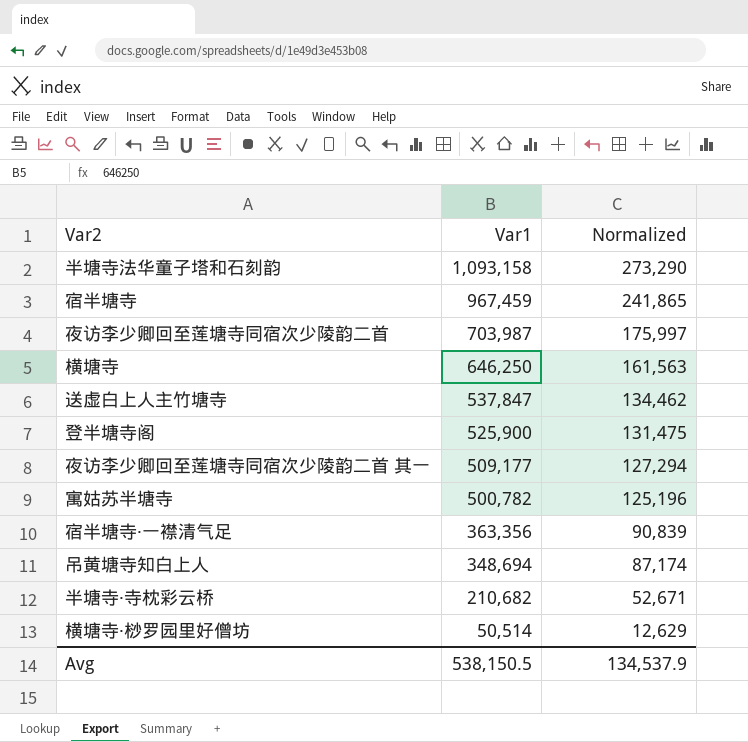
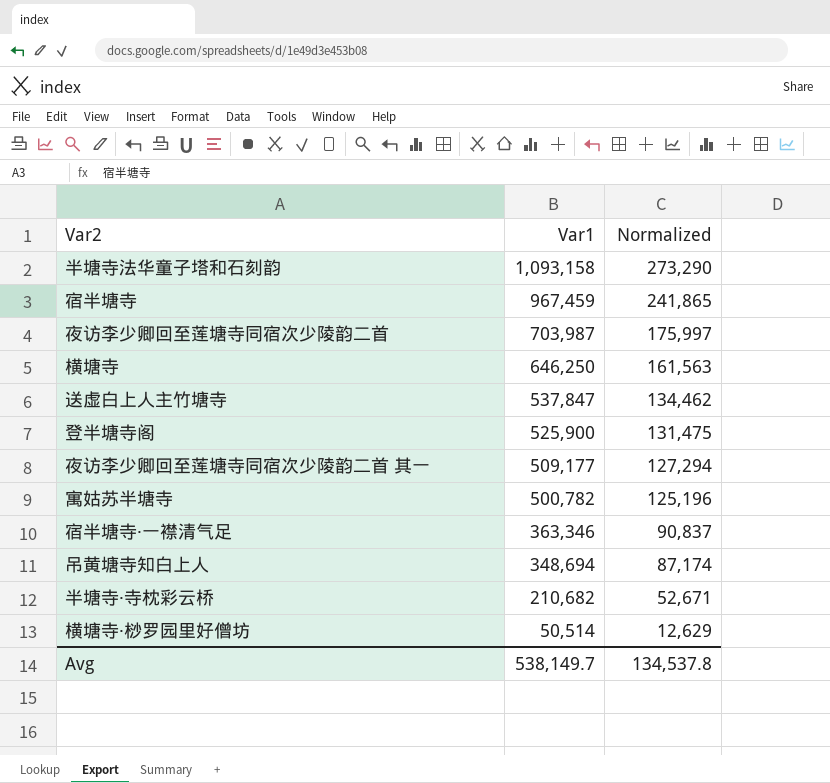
宿半塘寺·一襟清气足 | Var1: 363,356 -> 363,346
宿半塘寺·一襟清气足 | Normalized: 90,839 -> 90,837
Avg | Var1: 538,150.5 -> 538,149.7
Avg | Normalized: 134,537.9 -> 134,537.8

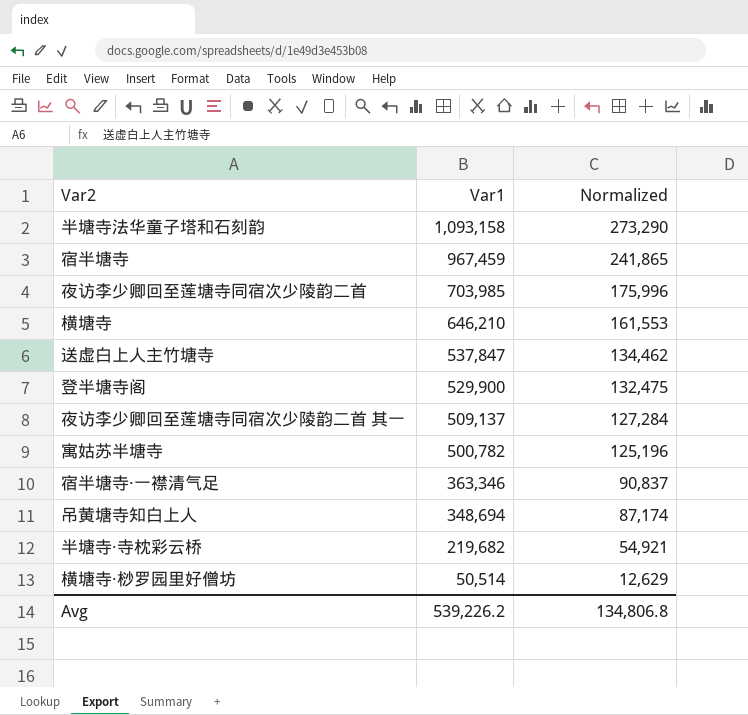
夜访李少卿回至莲塘寺同宿次少陵韵二首 | Var1: 703,987 -> 703,985
夜访李少卿回至莲塘寺同宿次少陵韵二首 | Normalized: 175,997 -> 175,996
横塘寺 | Var1: 646,250 -> 646,210
横塘寺 | Normalized: 161,563 -> 161,553
登半塘寺阁 | Var1: 525,900 -> 529,900
登半塘寺阁 | Normalized: 131,475 -> 132,475
夜访李少卿回至莲塘寺同宿次少陵韵二首 其一 | Var1: 509,177 -> 509,137
夜访李少卿回至莲塘寺同宿次少陵韵二首 其一 | Normalized: 127,294 -> 127,284
半塘寺·寺枕彩云桥 | Var1: 210,682 -> 219,682
半塘寺·寺枕彩云桥 | Normalized: 52,671 -> 54,921
Avg | Var1: 538,149.7 -> 539,226.2
Avg | Normalized: 134,537.8 -> 134,806.8

